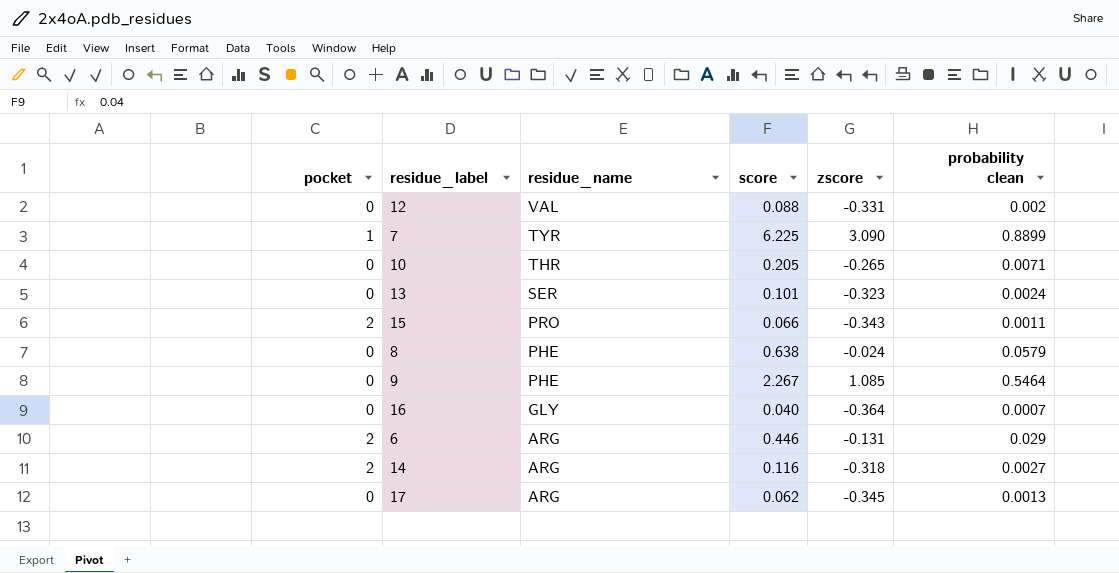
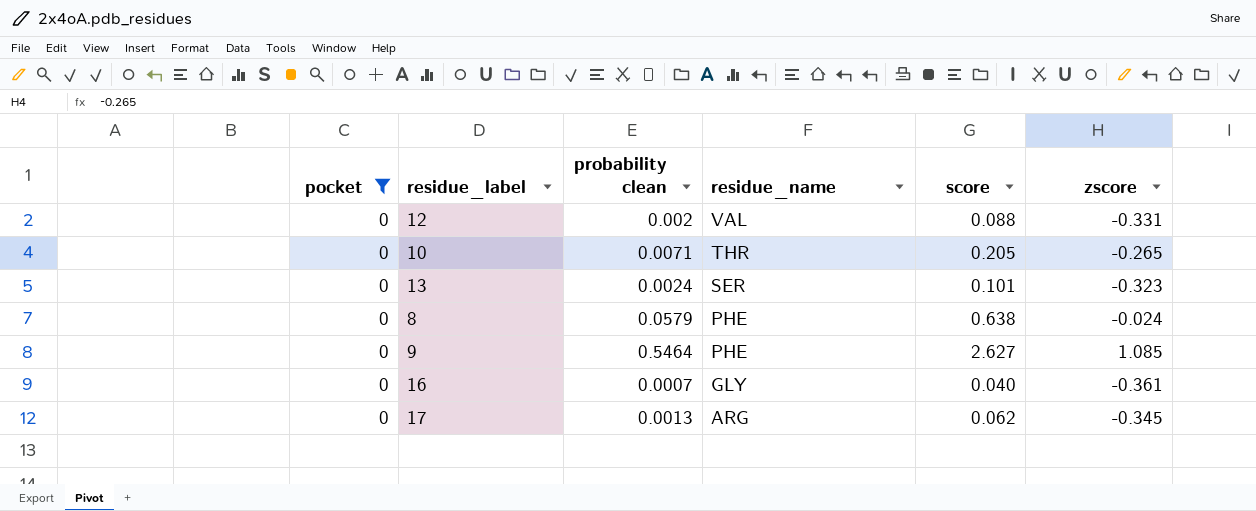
filter: none -> pocket = 0
column probability clean | position: 6 -> 3
9 | score: 2.267 -> 2.627
16 | zscore: -0.364 -> -0.361

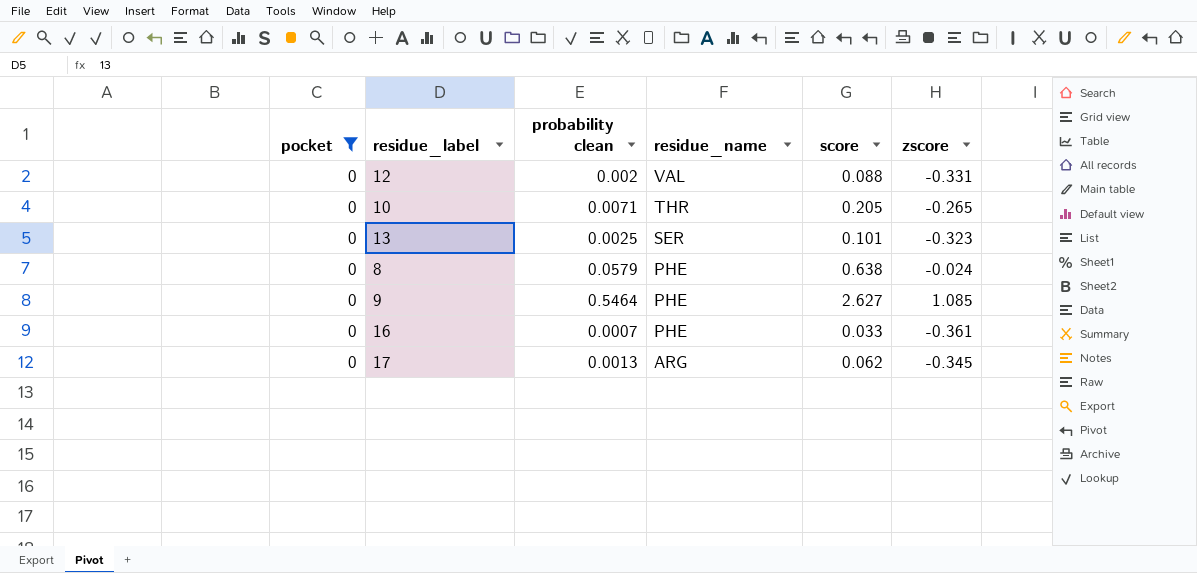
13 | probability clean: 0.0024 -> 0.0025
16 | residue_name: GLY -> PHE
16 | score: 0.040 -> 0.033

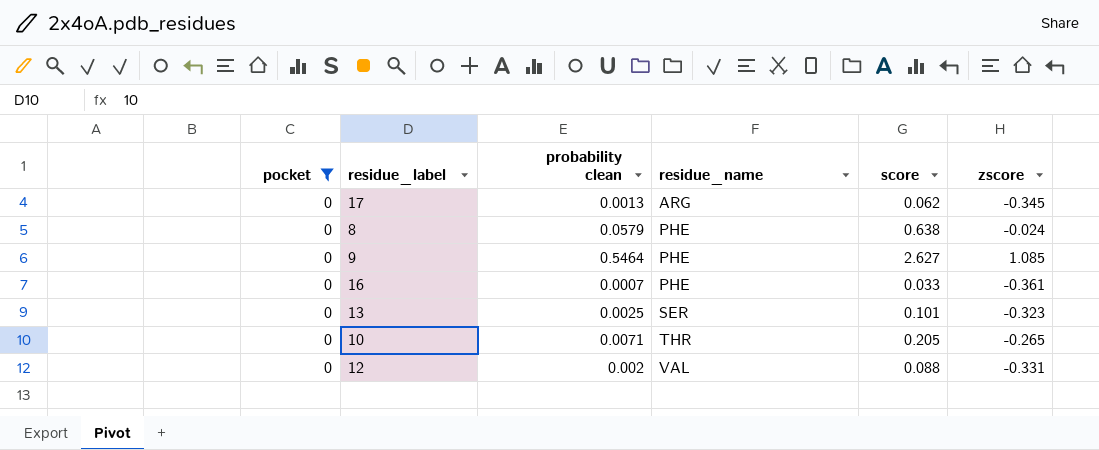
row order: residue_name descending -> residue_name ascending

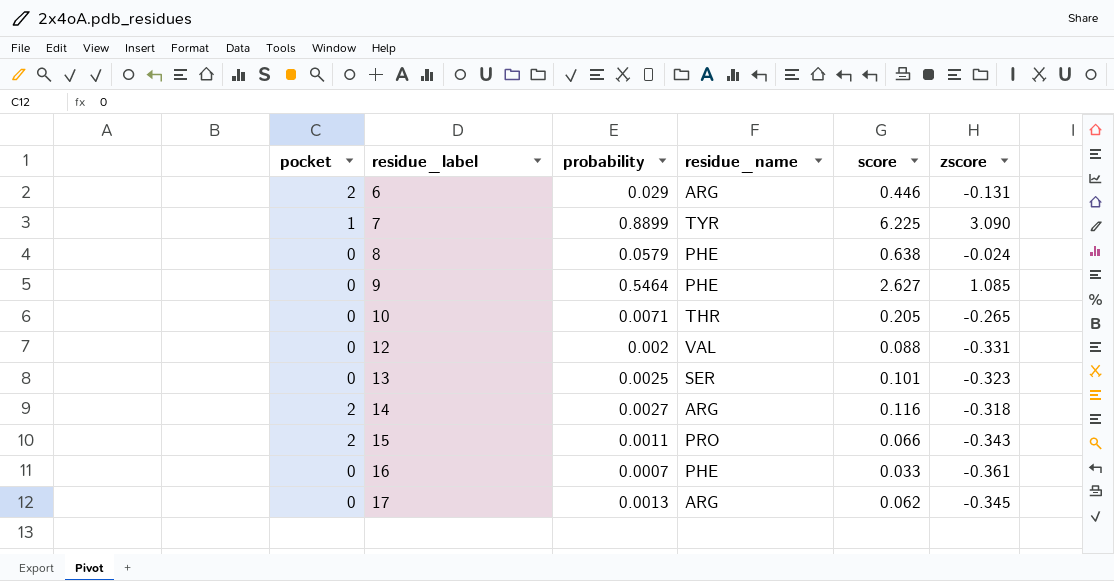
filter: pocket = 0 -> none
row order: residue_name ascending -> residue_label ascending
column name: probability clean -> probability

